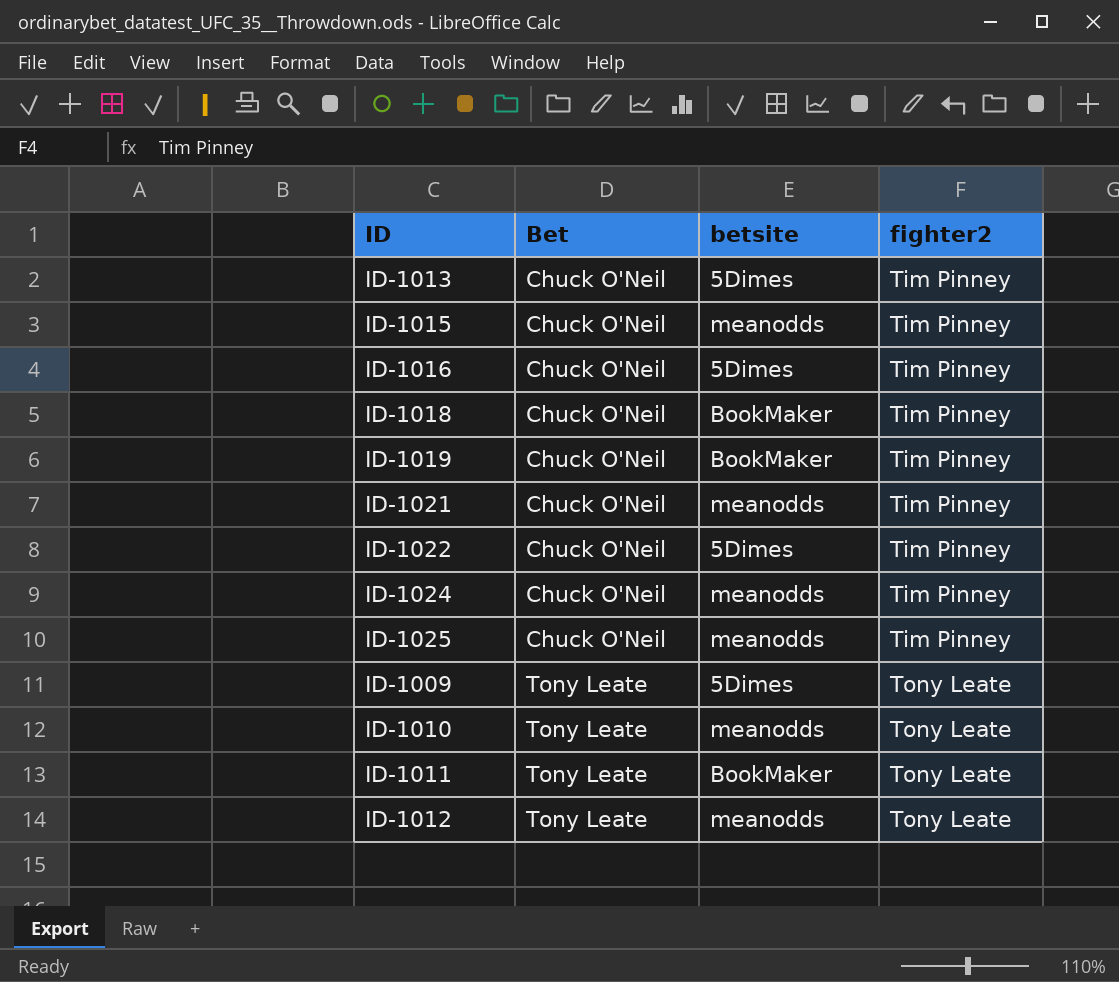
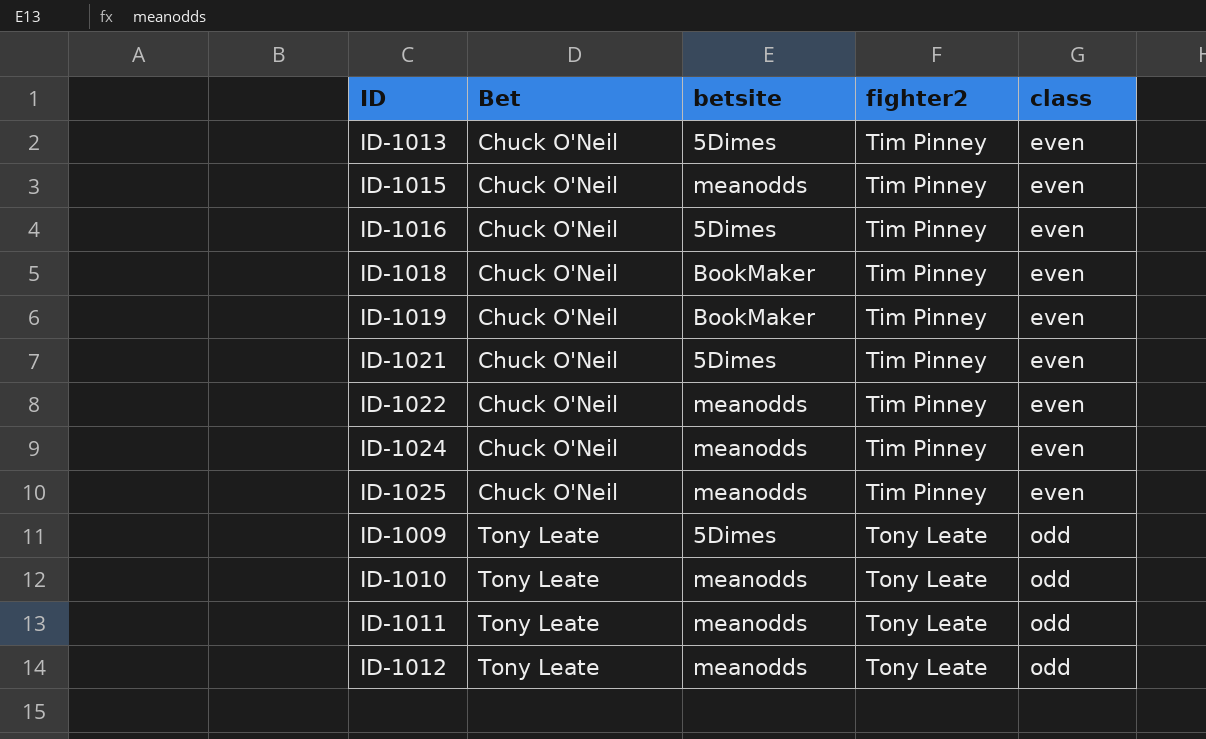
column class | position: none -> 5
ID-1021 | betsite: meanodds -> 5Dimes
ID-1022 | betsite: 5Dimes -> meanodds
ID-1011 | betsite: BookMaker -> meanodds

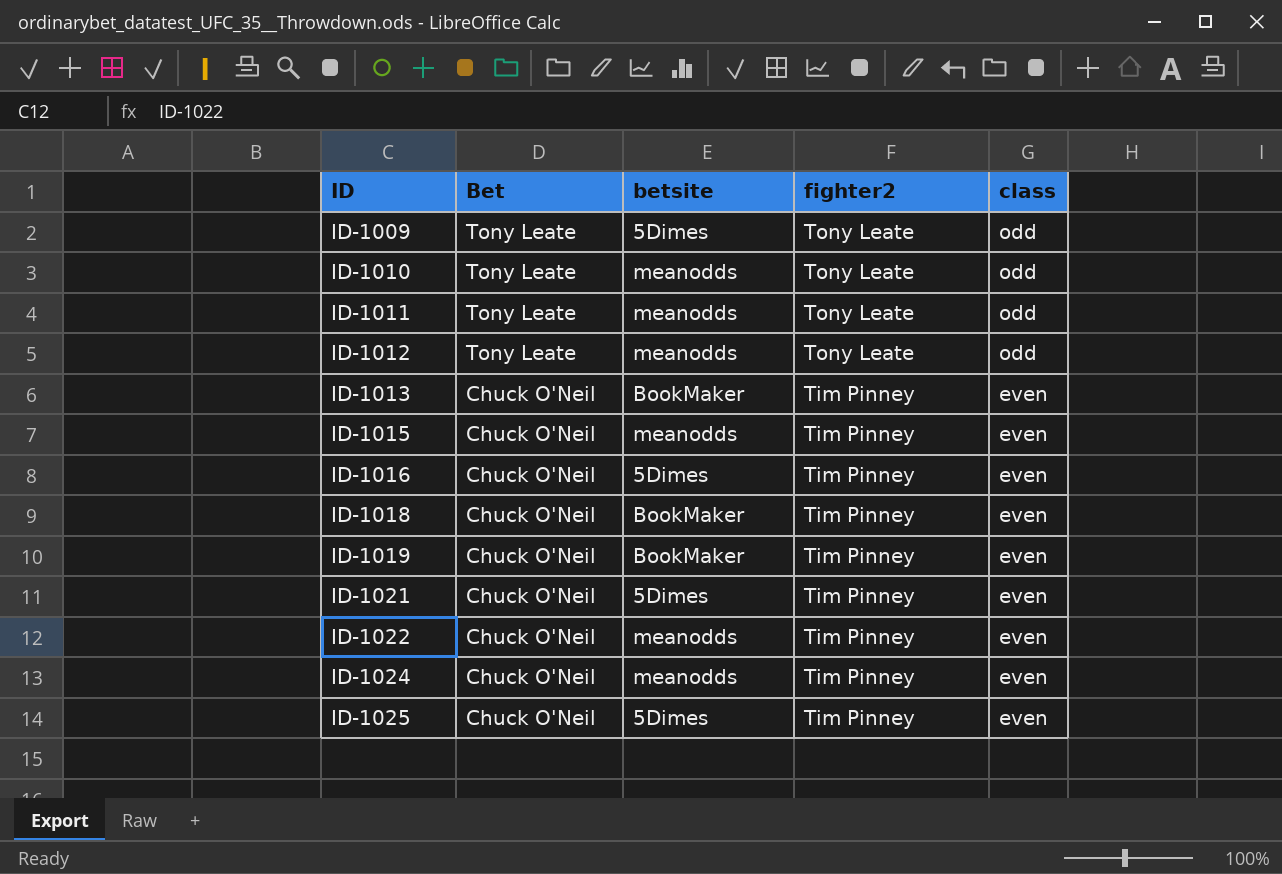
row order: Bet ascending -> ID ascending
ID-1013 | betsite: 5Dimes -> BookMaker
ID-1025 | betsite: meanodds -> 5Dimes

